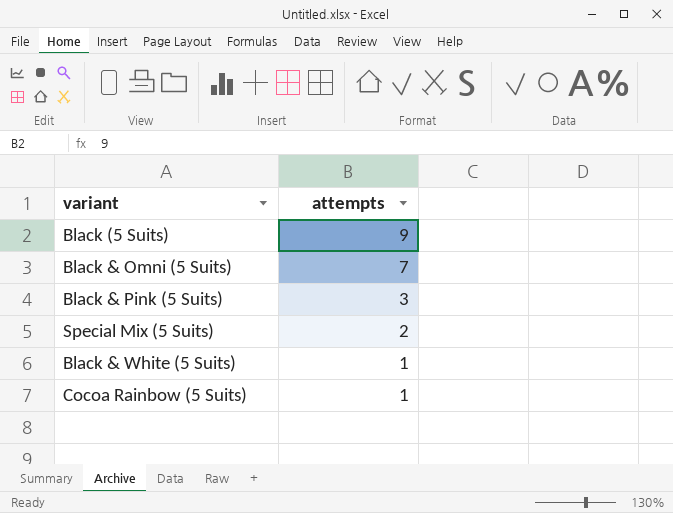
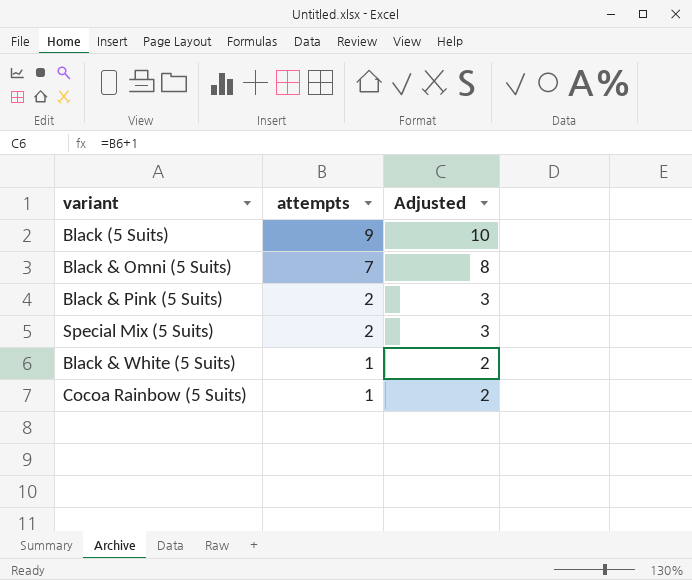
column Adjusted | formula: none -> [attempts] + 1
Black & Pink (5 Suits) | attempts: 3 -> 2

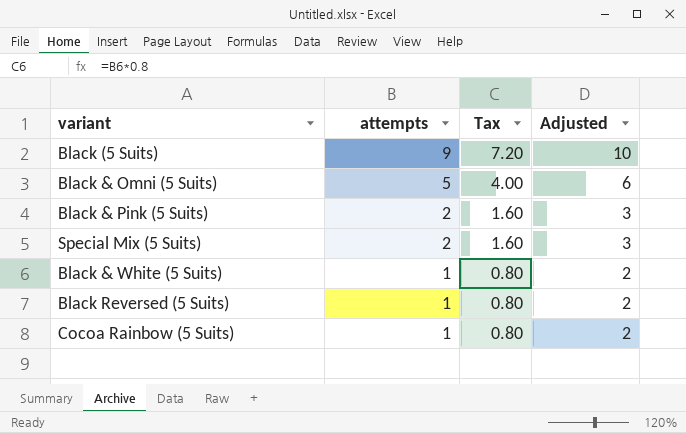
column Tax | formula: none -> [attempts] * 0.8
Black & Omni (5 Suits) | attempts: 7 -> 5
Black & Omni (5 Suits) | Adjusted: 8 -> 6
row Black Reversed (5 Suits): none -> 1 | 0.80 | 2

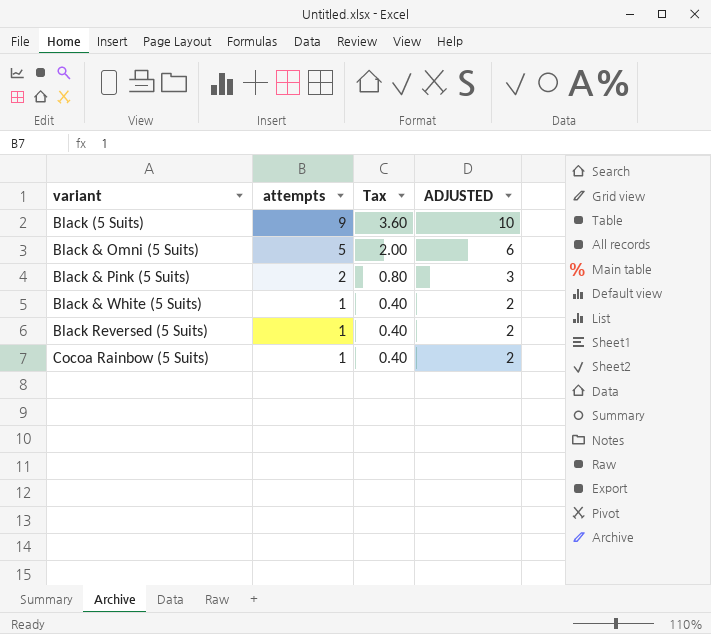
column Tax | formula: [attempts] * 0.8 -> [attempts] * 0.4
column name: Adjusted -> ADJUSTED
row Special Mix (5 Suits): 2 | 1.60 | 3 -> none

